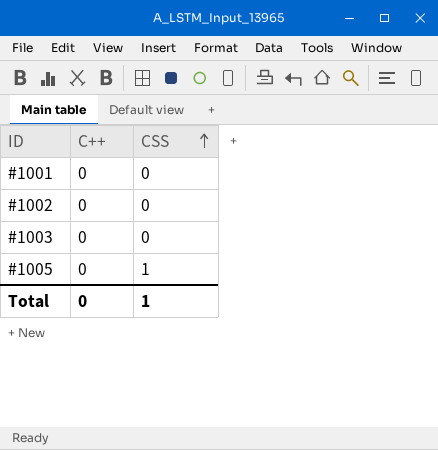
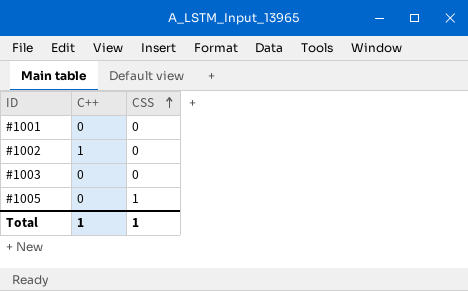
#1002 | C++: 0 -> 1
Total | C++: 0 -> 1

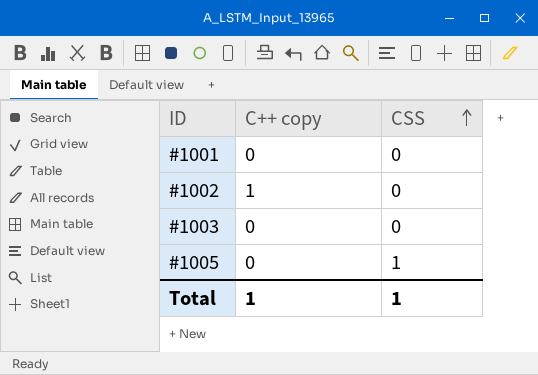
column name: C++ -> C++ copy

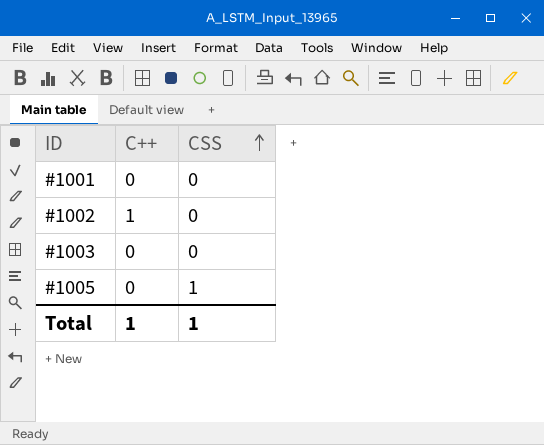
column name: C++ copy -> C++

